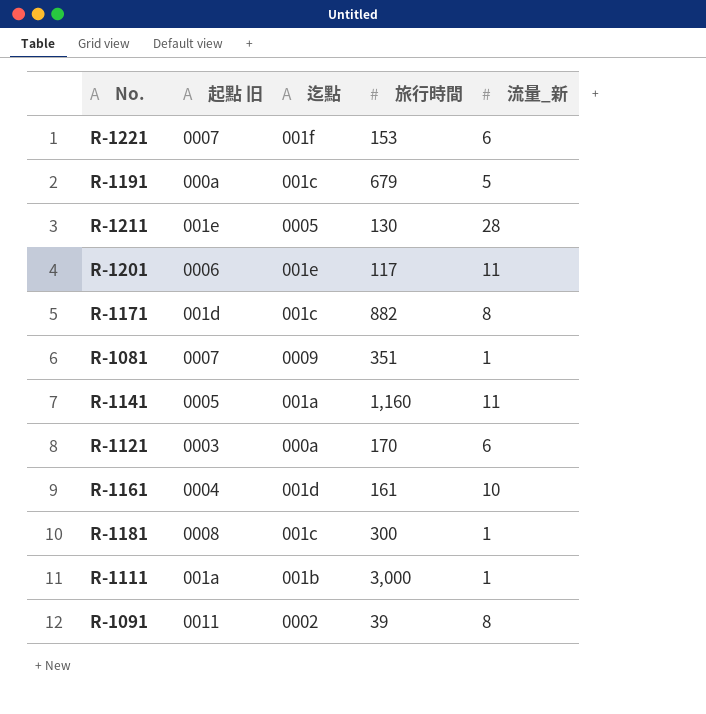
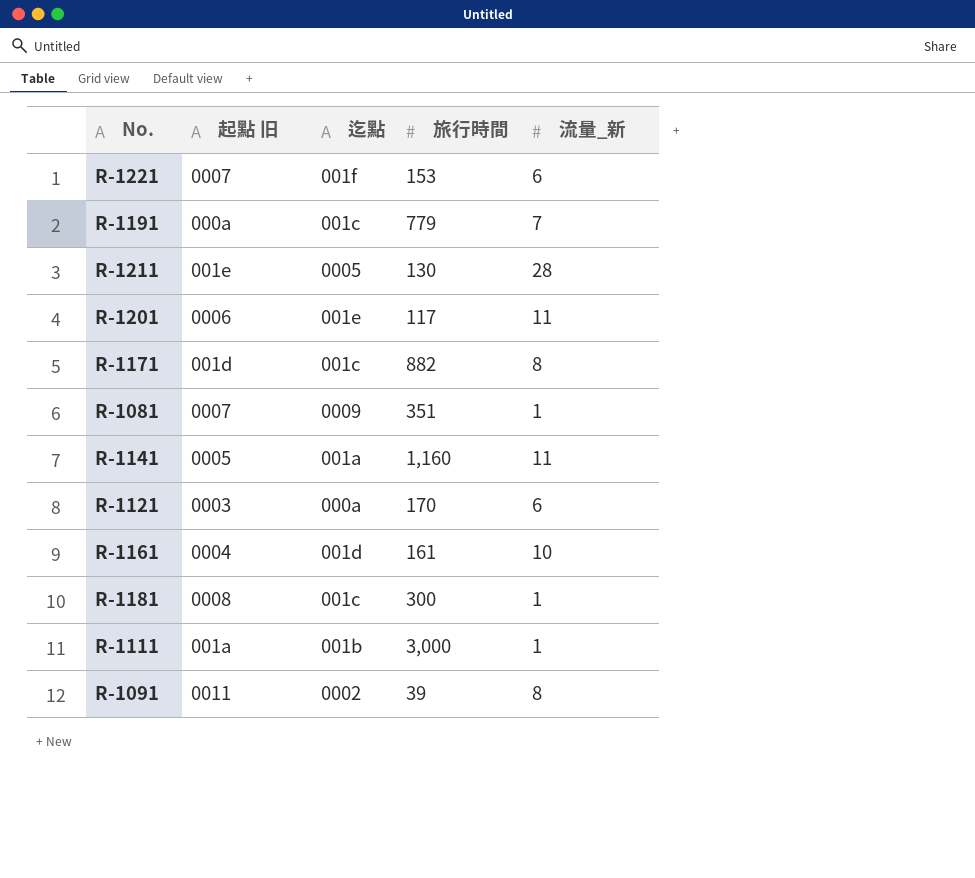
R-1191 | 旅行時間: 679 -> 779
R-1191 | 流量_新: 5 -> 7

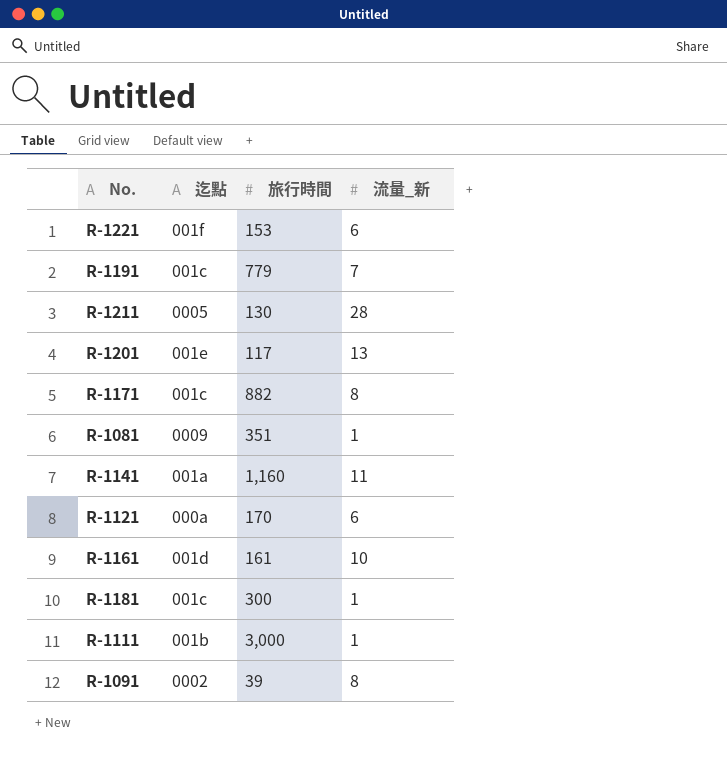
column 起點 旧 | position: 2 -> none
R-1201 | 流量_新: 11 -> 13

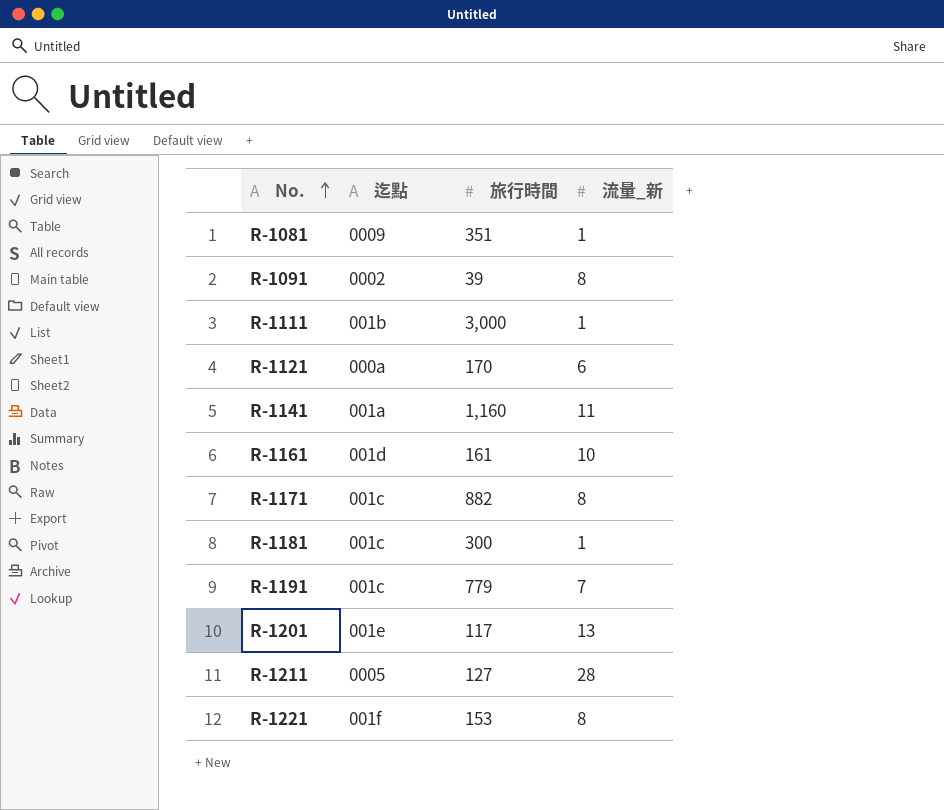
row order: none -> No. ascending
R-1211 | 旅行時間: 130 -> 127
R-1221 | 流量_新: 6 -> 8

